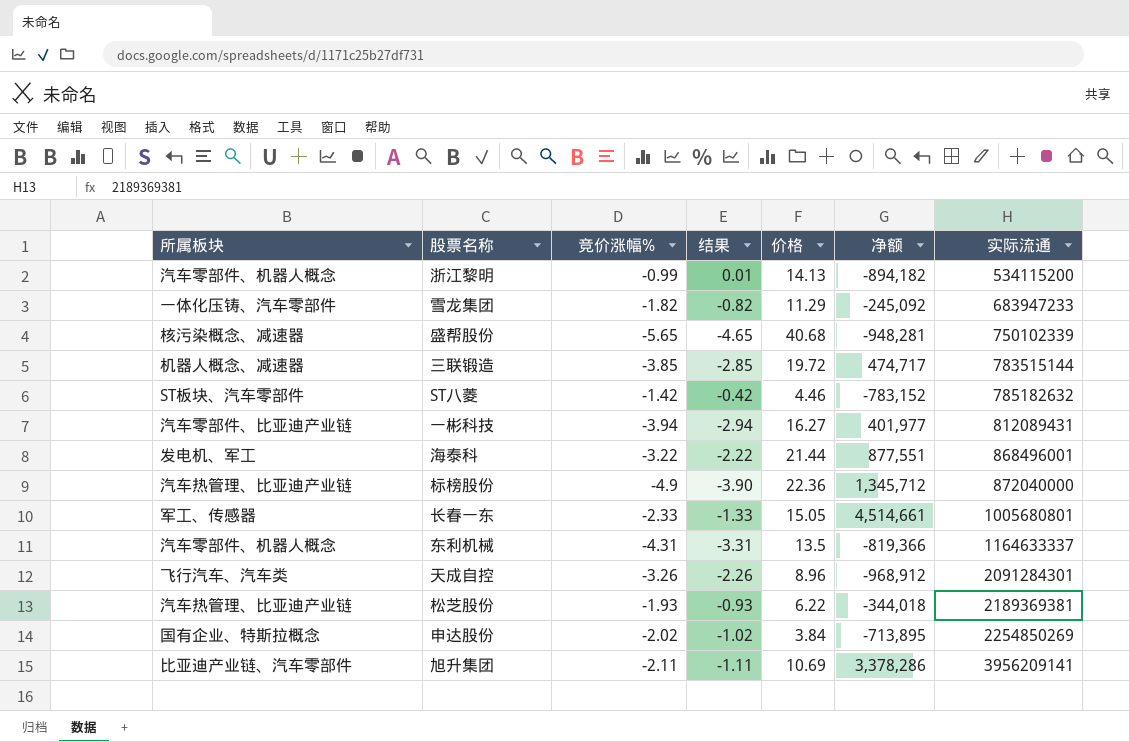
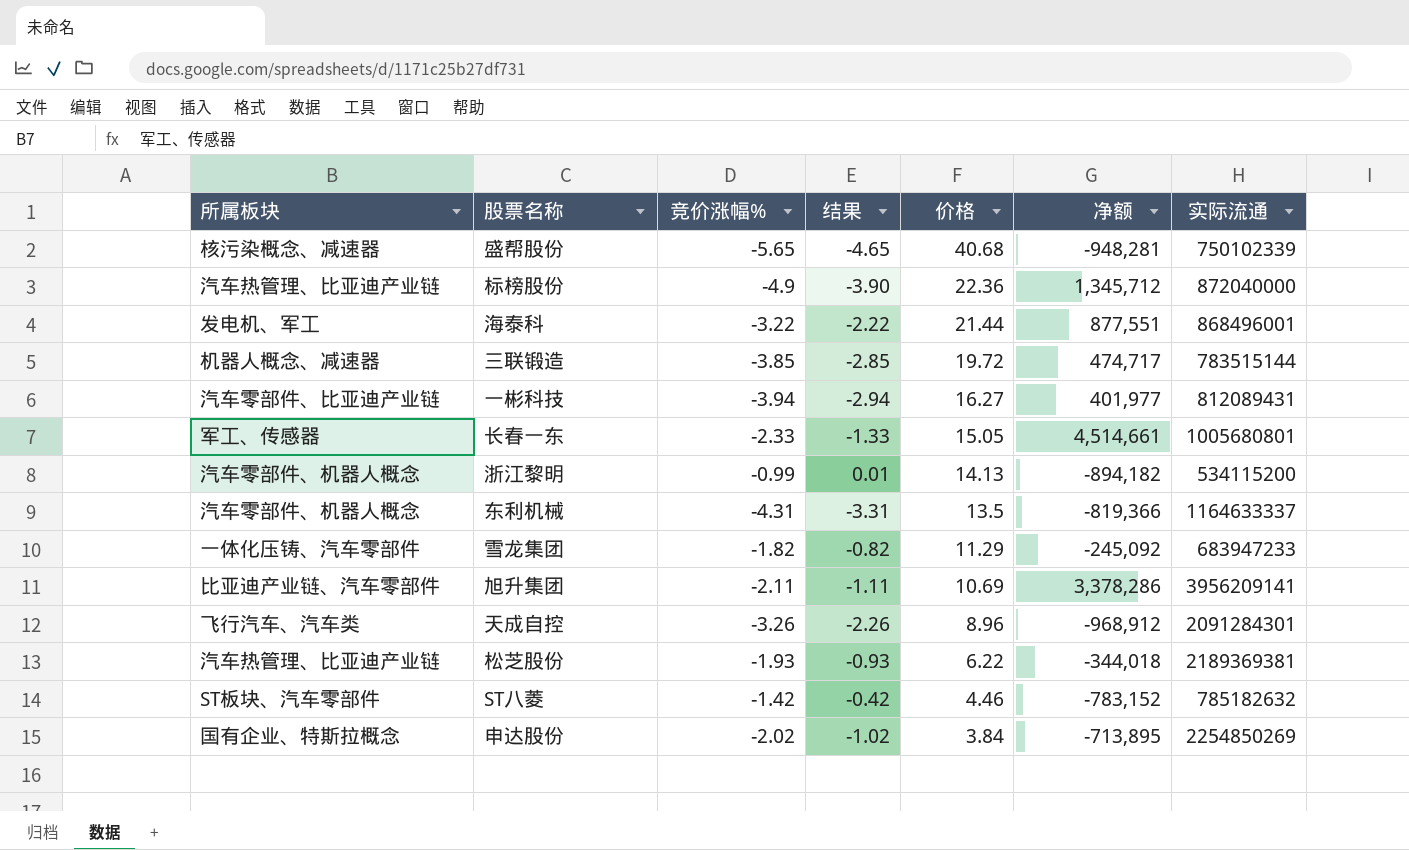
row order: 实际流通 ascending -> 价格 descending

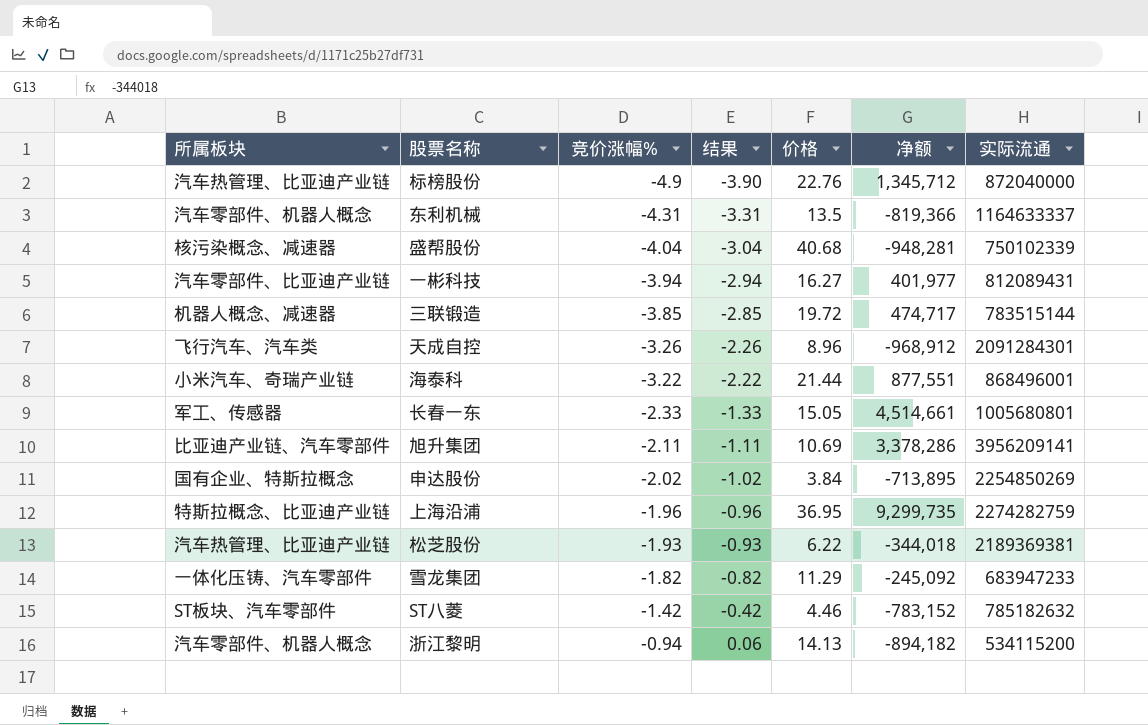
row order: 价格 descending -> 竞价涨幅% ascending
标榜股份 | 价格: 22.36 -> 22.76
盛帮股份 | 竞价涨幅%: -5.65 -> -4.04
盛帮股份 | 结果: -4.65 -> -3.04
海泰科 | 所属板块: 发电机、军工 -> 小米汽车、奇瑞产业链
row 上海沿浦: none -> 特斯拉概念、比亚迪产业链 | -1.96 | -0.96 | 36.95 | 9,299,735 | 2274282759
浙江黎明 | 竞价涨幅%: -0.99 -> -0.94
浙江黎明 | 结果: 0.01 -> 0.06

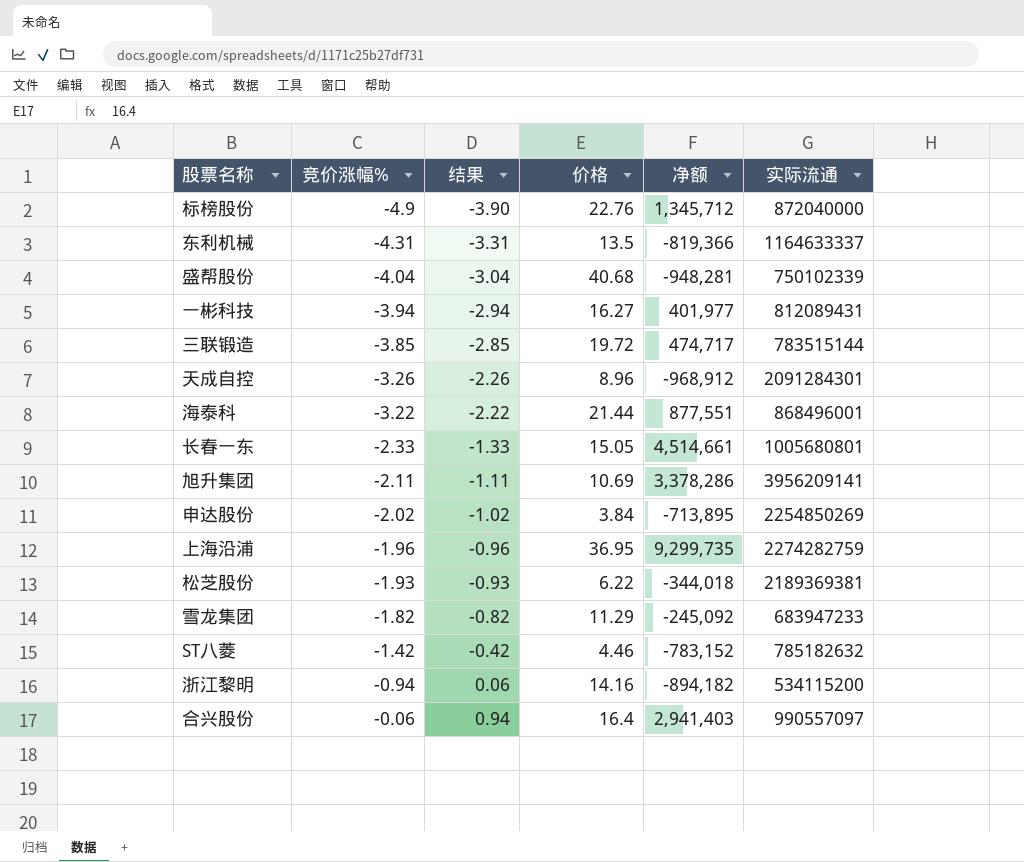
column 所属板块 | position: 1 -> none
浙江黎明 | 价格: 14.13 -> 14.16
row 合兴股份: none -> -0.06 | 0.94 | 16.4 | 2,941,403 | 990557097

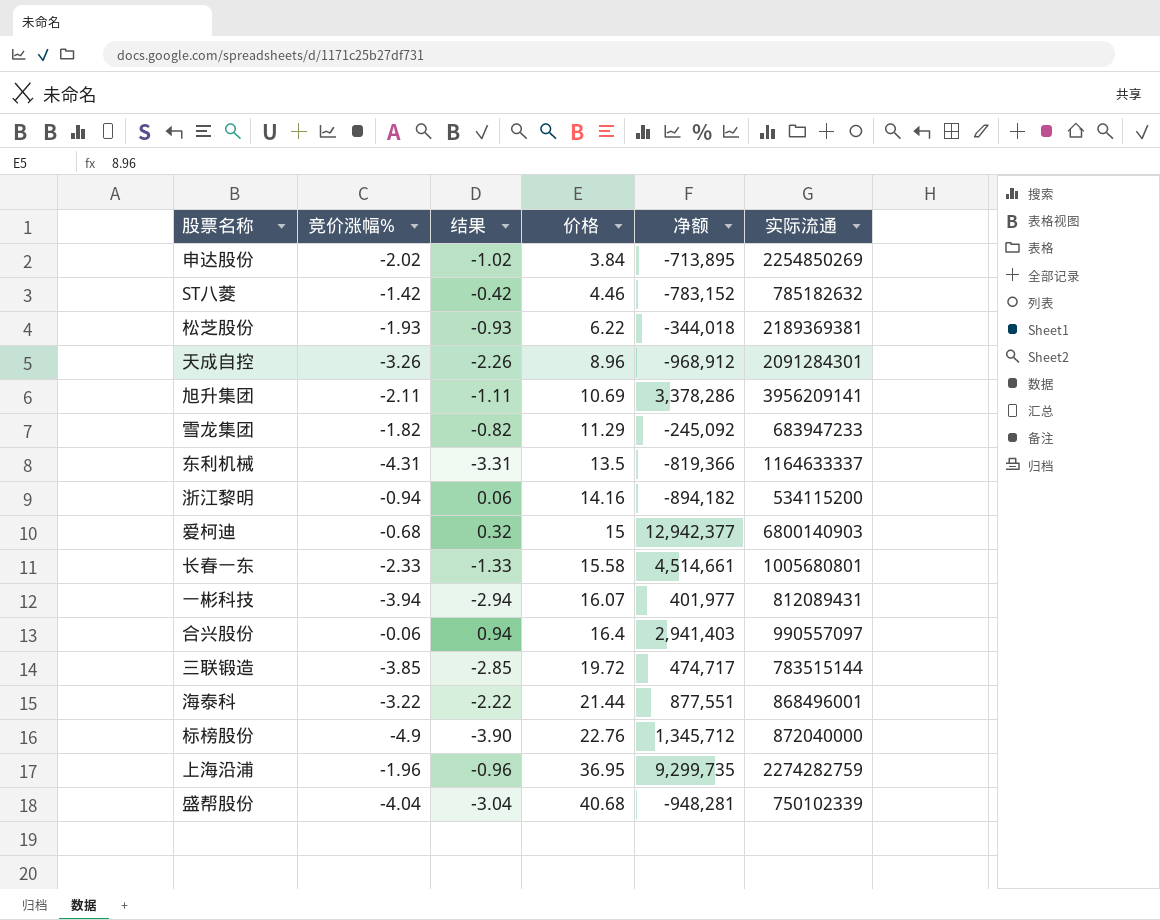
row order: 竞价涨幅% ascending -> 价格 ascending
row 爱柯迪: none -> -0.68 | 0.32 | 15 | 12,942,377 | 6800140903
长春一东 | 价格: 15.05 -> 15.58
一彬科技 | 价格: 16.27 -> 16.07

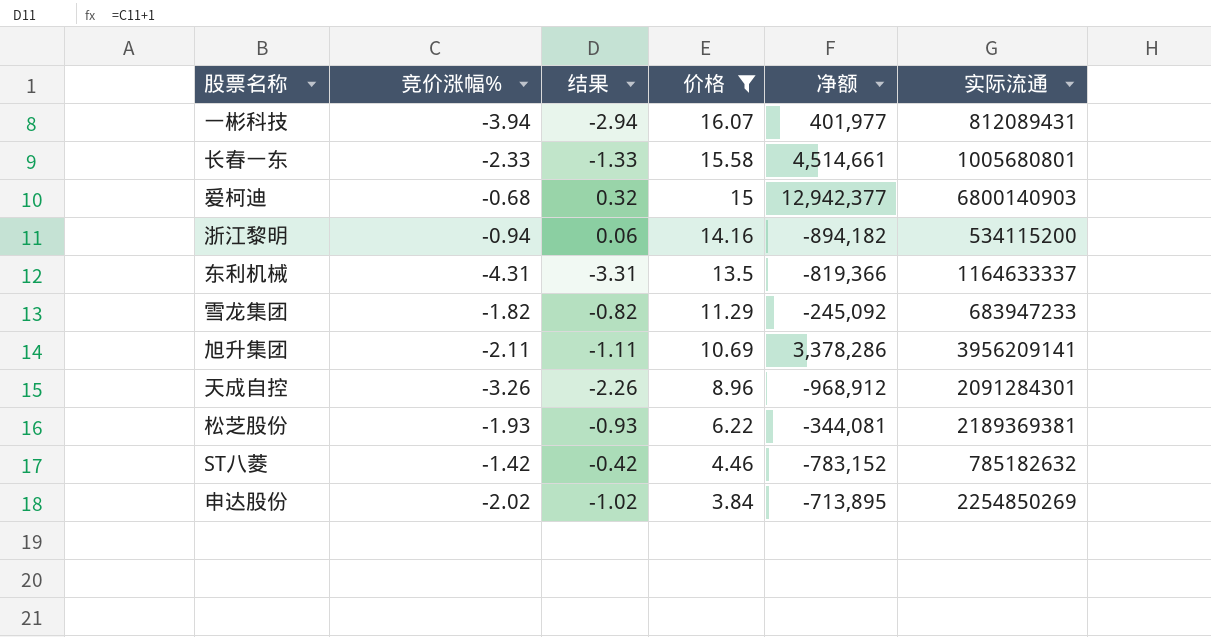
filter: none -> 价格 <= 16.07
row order: 价格 ascending -> 价格 descending
松芝股份 | 净额: -344,018 -> -344,081

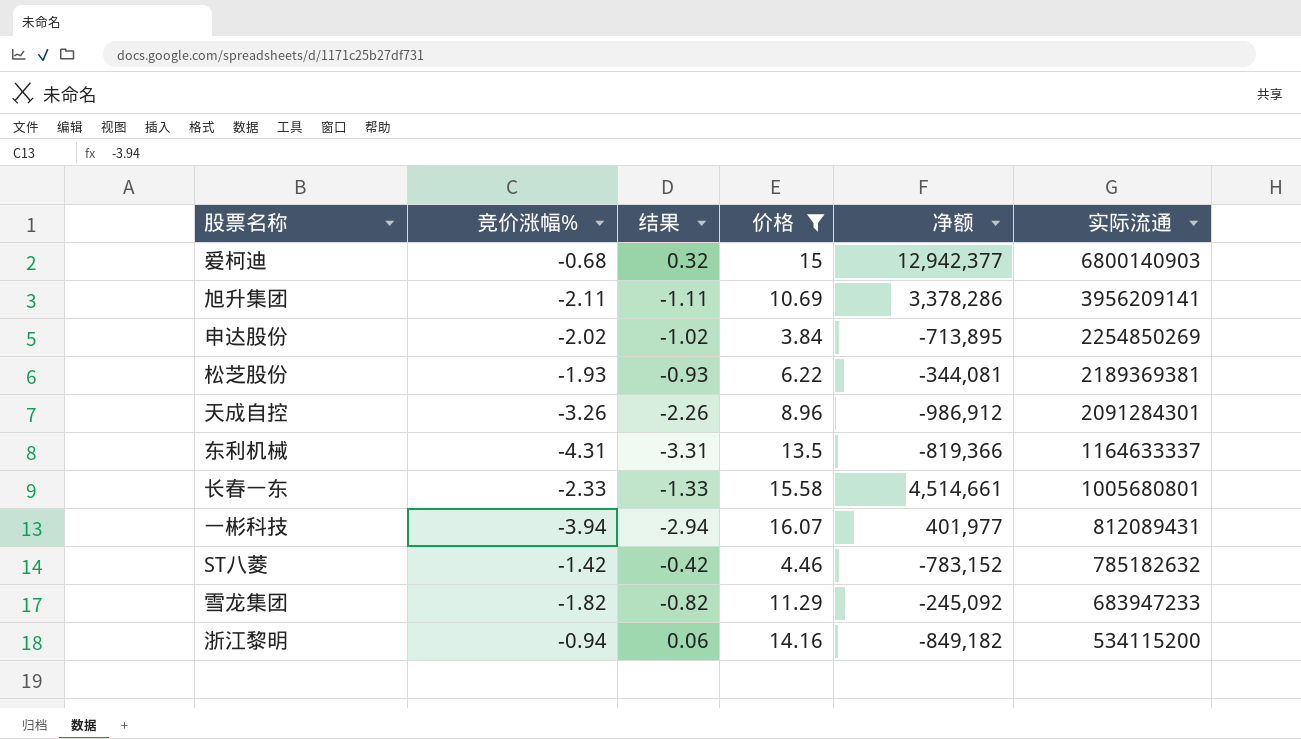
row order: 价格 descending -> 实际流通 descending
天成自控 | 净额: -968,912 -> -986,912
浙江黎明 | 净额: -894,182 -> -849,182

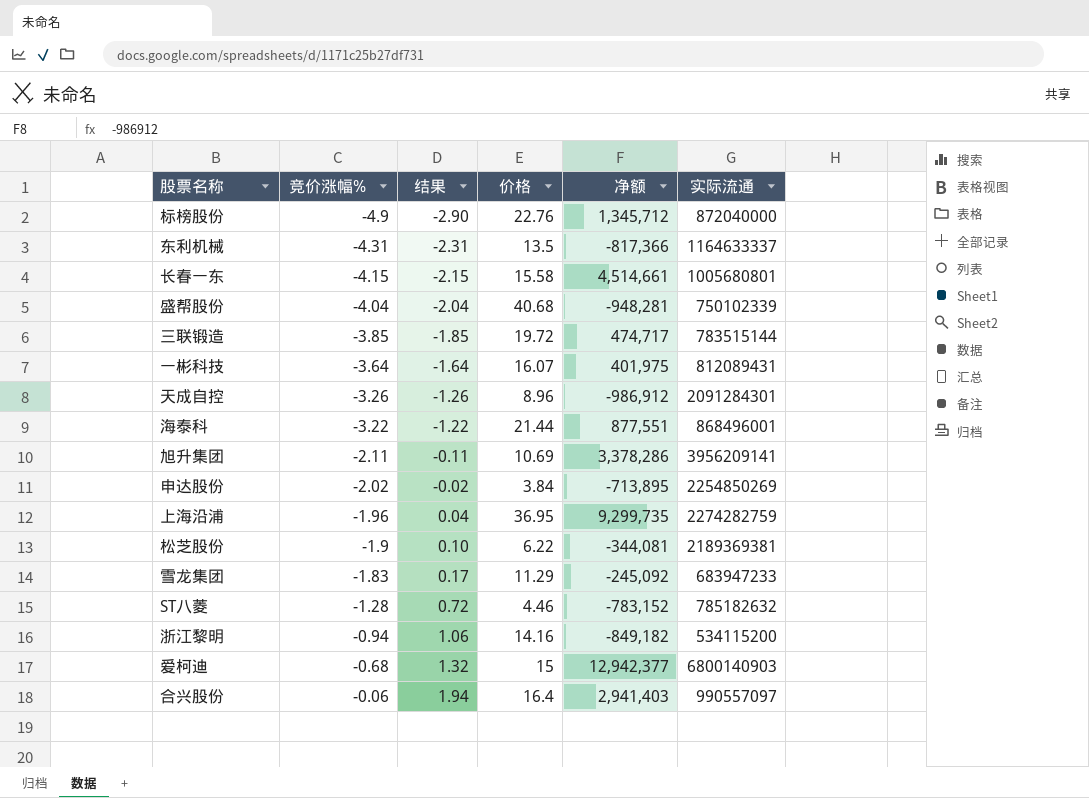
filter: 价格 <= 16.07 -> none
row order: 实际流通 descending -> 竞价涨幅% ascending
column 结果 | formula: [竞价涨幅%] + 1 -> [竞价涨幅%] + 2
东利机械 | 净额: -819,366 -> -817,366
长春一东 | 竞价涨幅%: -2.33 -> -4.15
一彬科技 | 竞价涨幅%: -3.94 -> -3.64
一彬科技 | 净额: 401,977 -> 401,975
松芝股份 | 竞价涨幅%: -1.93 -> -1.9
雪龙集团 | 竞价涨幅%: -1.82 -> -1.83
ST八菱 | 竞价涨幅%: -1.42 -> -1.28

